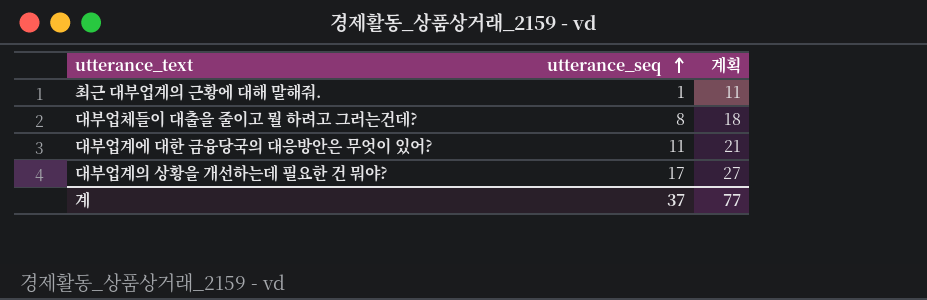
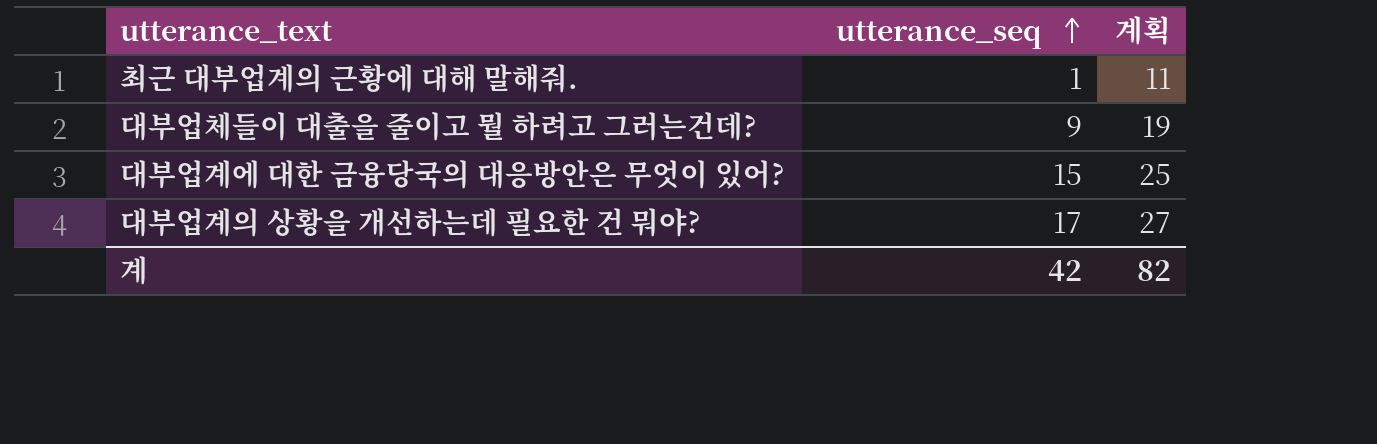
대부업체들이 대출을 줄이고 뭘 하려고 그러는건데? | utterance_seq: 8 -> 9
대부업체들이 대출을 줄이고 뭘 하려고 그러는건데? | 계획: 18 -> 19
대부업계에 대한 금융당국의 대응방안은 무엇이 있어? | utterance_seq: 11 -> 15
대부업계에 대한 금융당국의 대응방안은 무엇이 있어? | 계획: 21 -> 25
계 | utterance_seq: 37 -> 42
계 | 계획: 77 -> 82

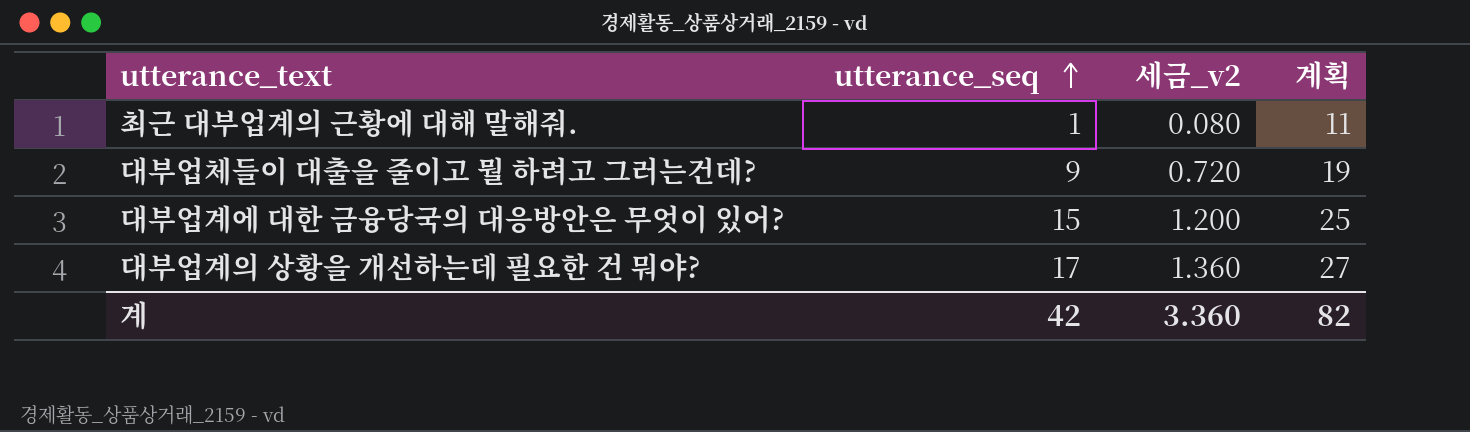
column 세금_v2 | formula: none -> [utterance_seq] * 0.08

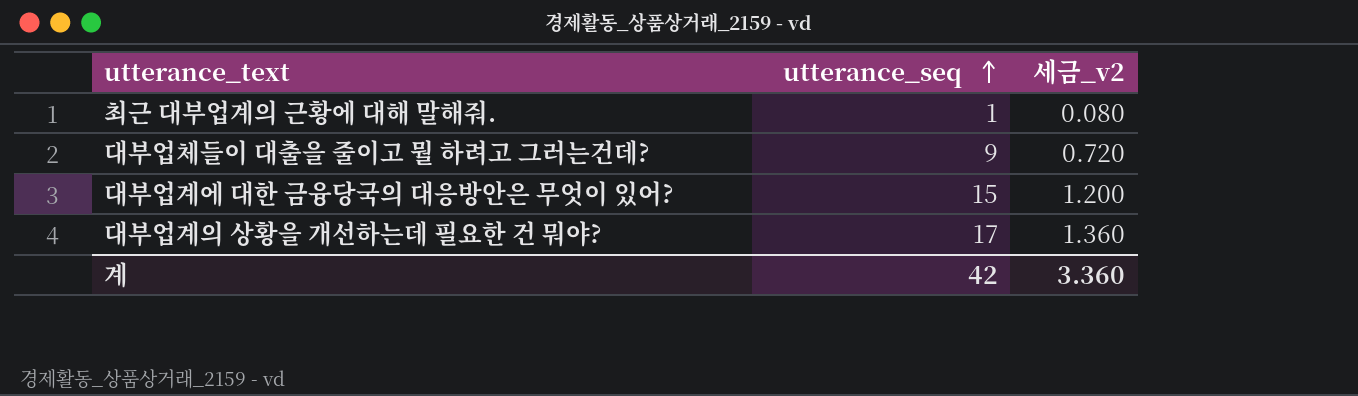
column 계획 | formula: [utterance_seq] + 10 -> none

